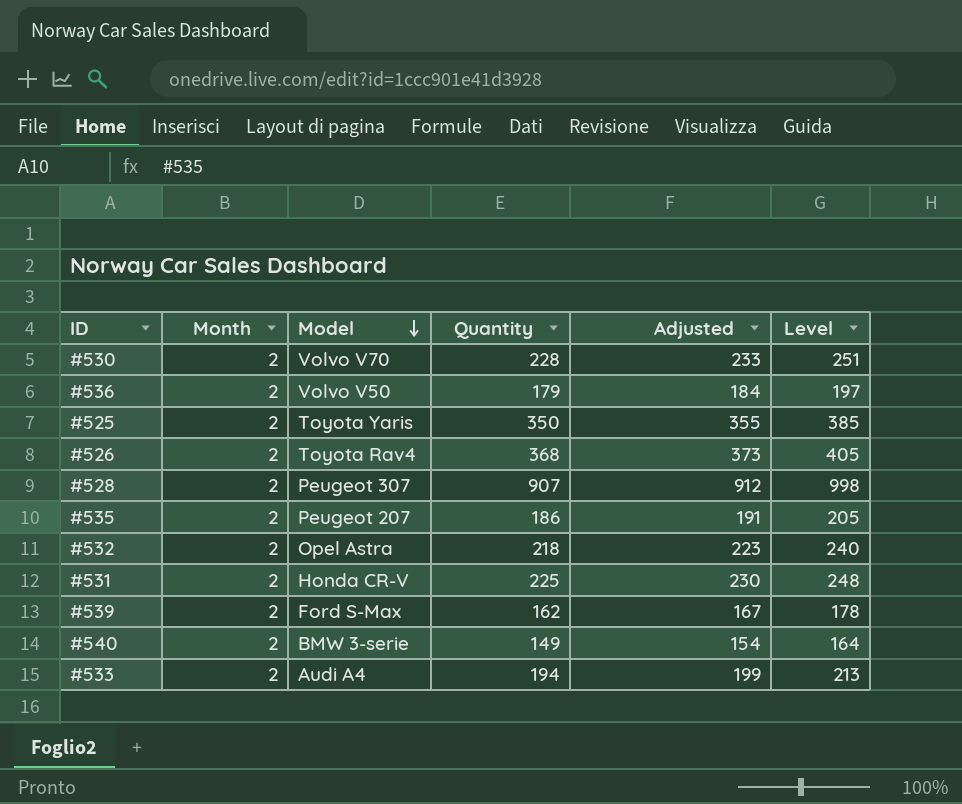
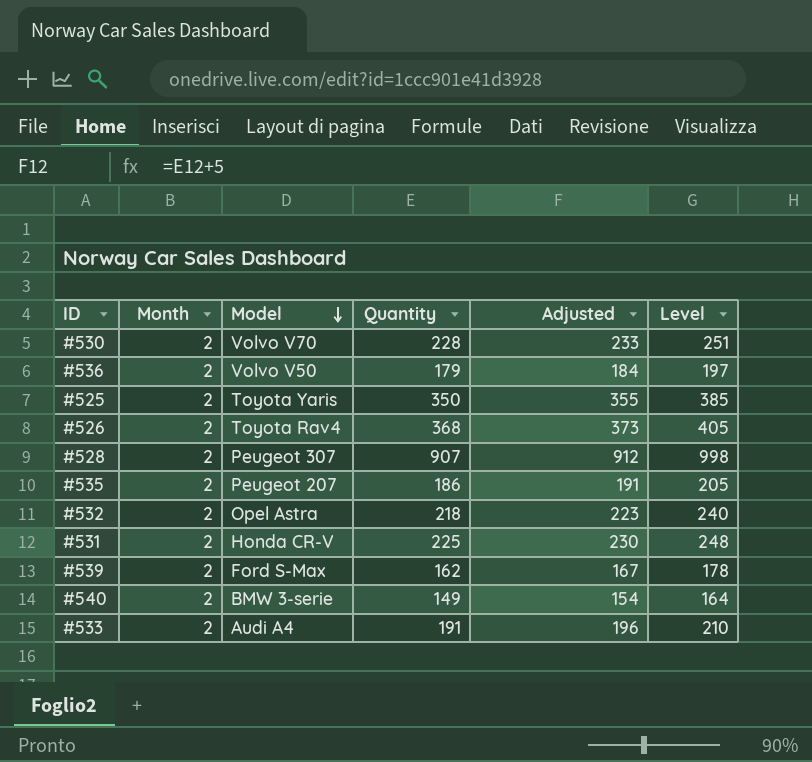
#533 | Quantity: 194 -> 191
#533 | Adjusted: 199 -> 196
#533 | Level: 213 -> 210

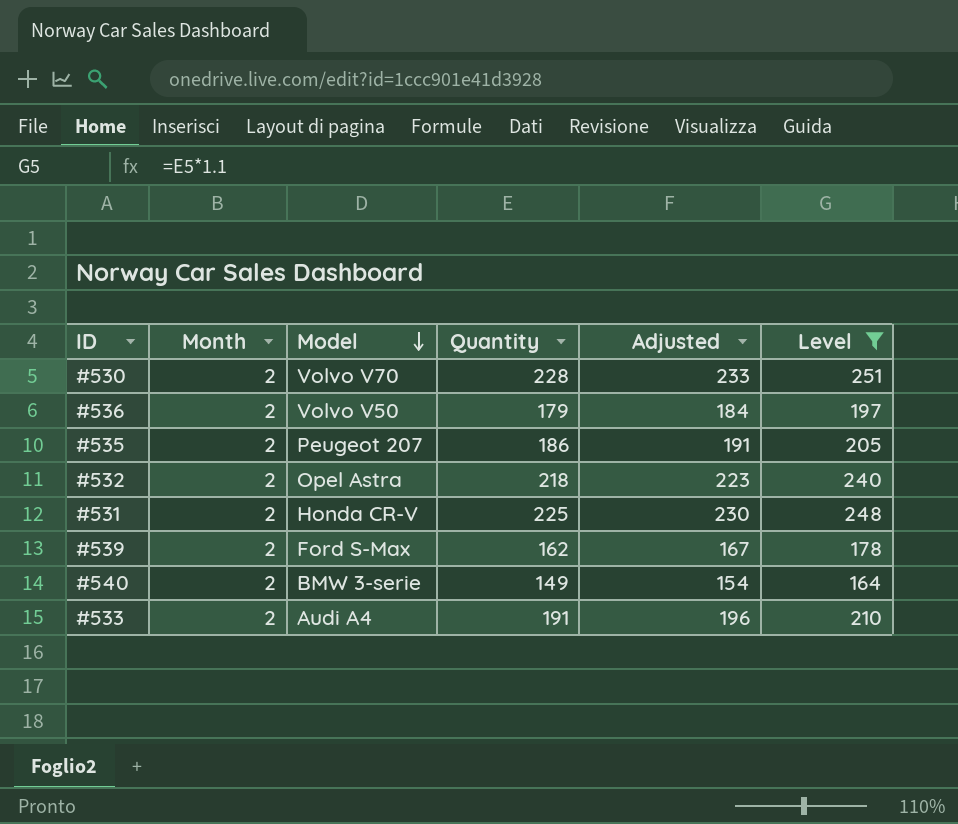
filter: none -> Level <= 251

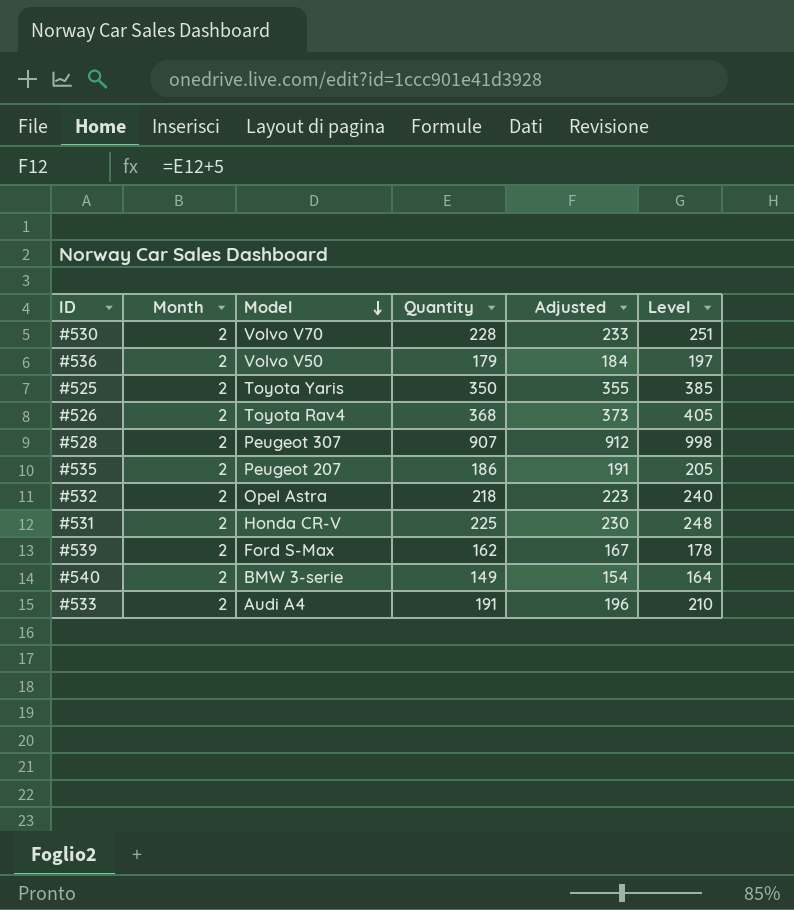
filter: Level <= 251 -> none

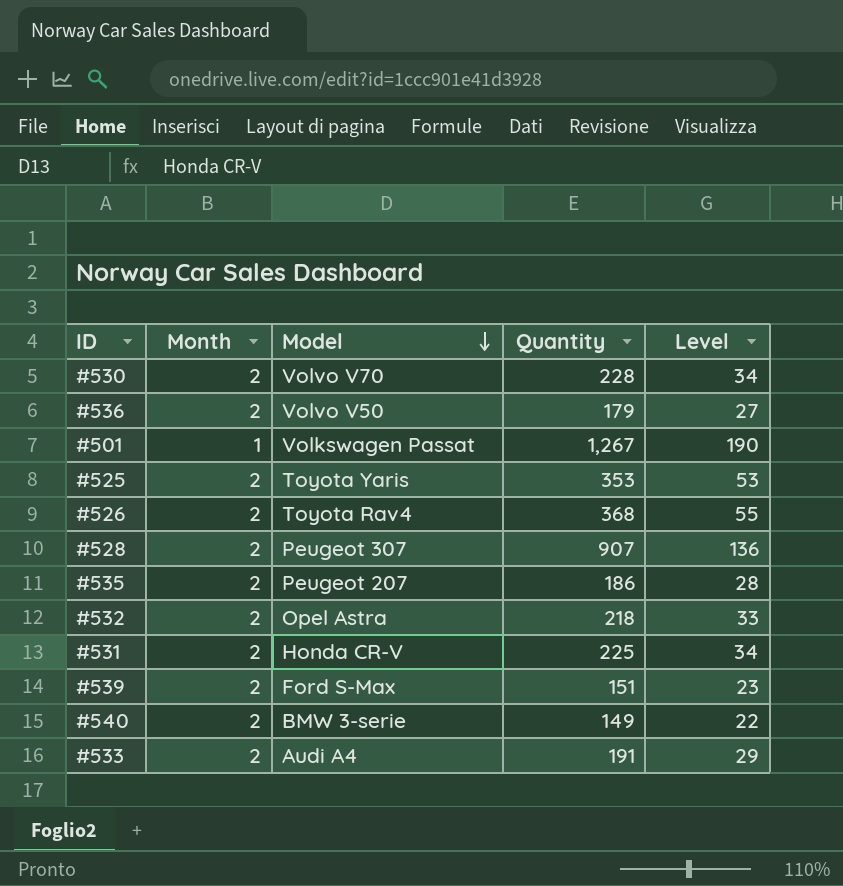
column Adjusted | formula: [Quantity] + 5 -> none
column Level | formula: [Quantity] * 1.1 -> [Quantity] * 0.15
row #501: none -> 1 | Volkswagen Passat | 1,267 | 190
#525 | Quantity: 350 -> 353
#539 | Quantity: 162 -> 151

